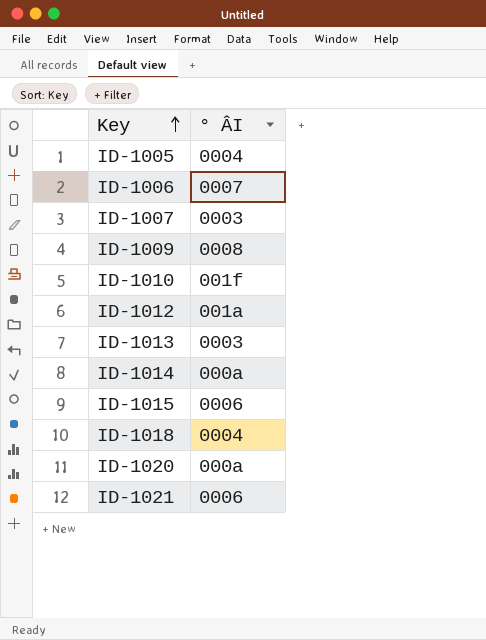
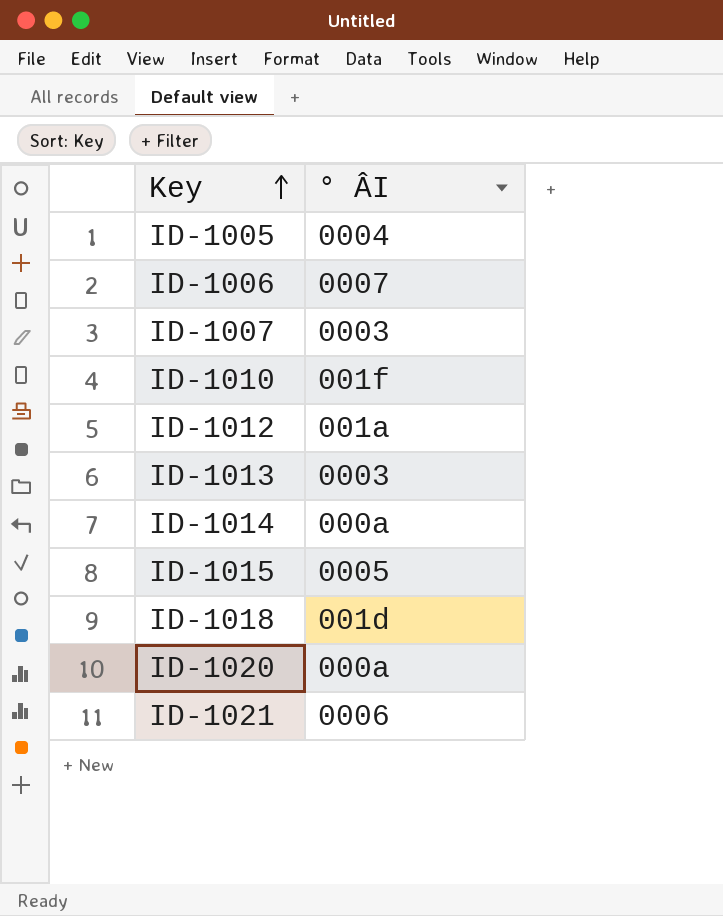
row ID-1009: 0008 -> none
ID-1015 | ° ÂI: 0006 -> 0005
ID-1018 | ° ÂI: 0004 -> 001d

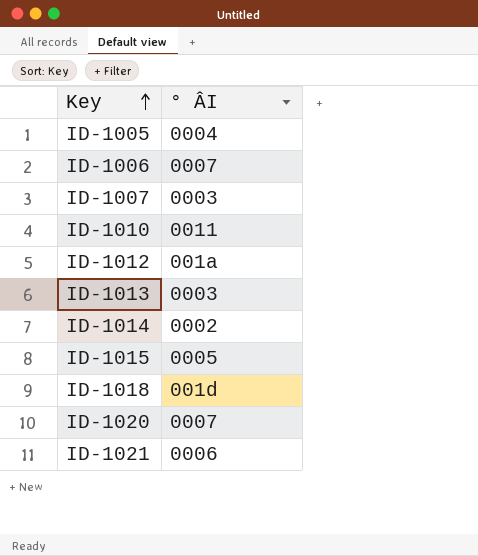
ID-1010 | ° ÂI: 001f -> 0011
ID-1014 | ° ÂI: 000a -> 0002
ID-1020 | ° ÂI: 000a -> 0007

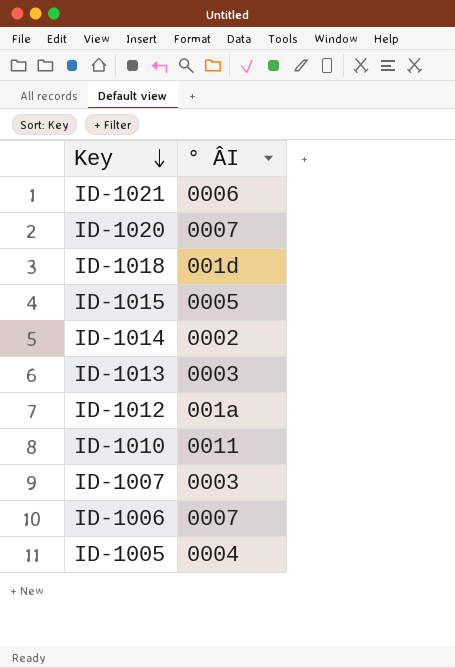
row order: Key ascending -> Key descending

